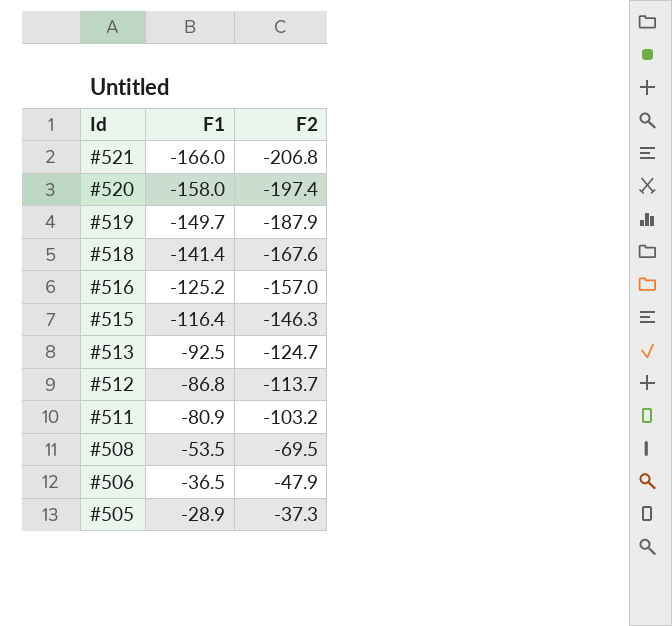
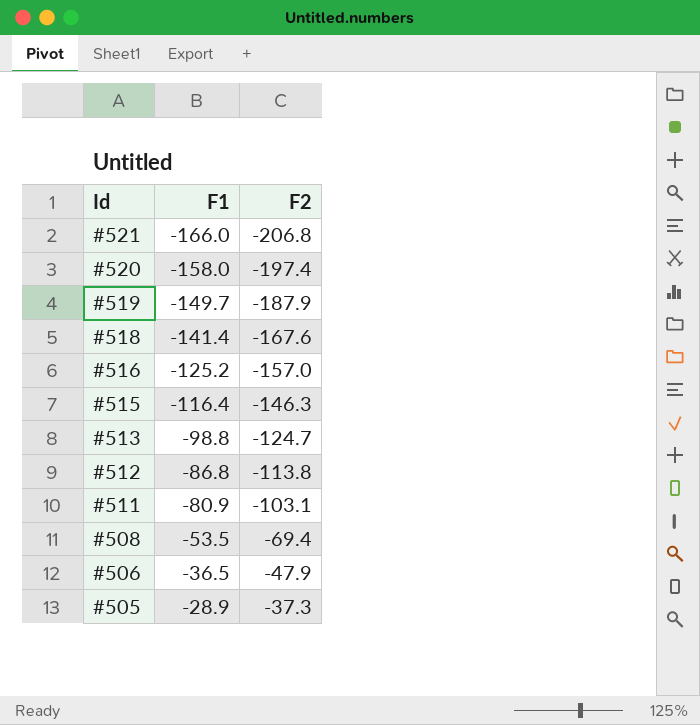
#513 | F1: -92.5 -> -98.8
#512 | F2: -113.7 -> -113.8
#511 | F2: -103.2 -> -103.1
#508 | F2: -69.5 -> -69.4

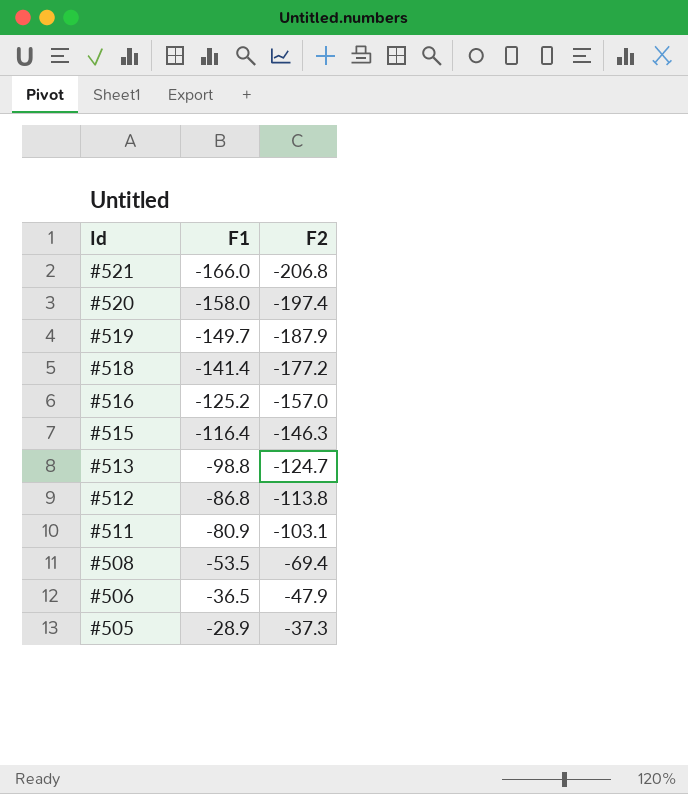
#518 | F2: -167.6 -> -177.2

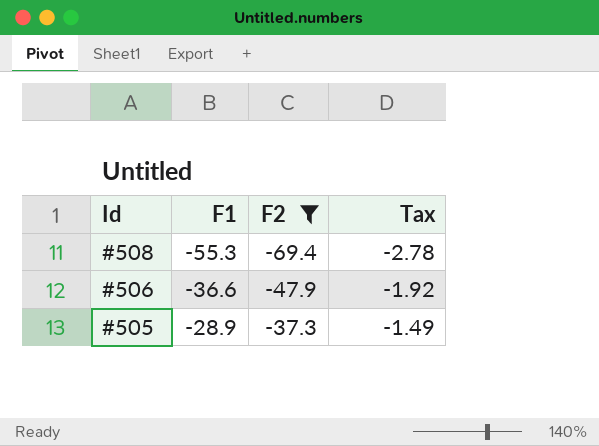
filter: none -> F2 >= -69.4
column Tax | formula: none -> [F2] * 0.04
#508 | F1: -53.5 -> -55.3
#506 | F1: -36.5 -> -36.6

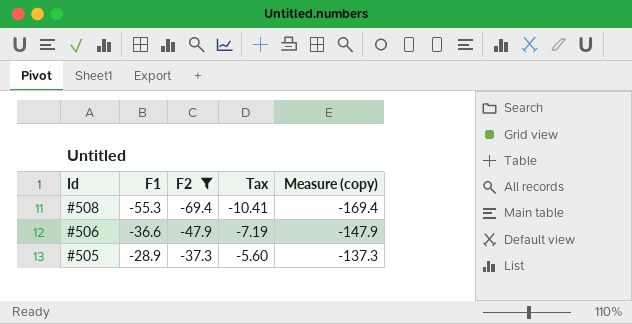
column Tax | formula: [F2] * 0.04 -> [F2] * 0.15
column Measure (copy) | formula: none -> [F2] - 100

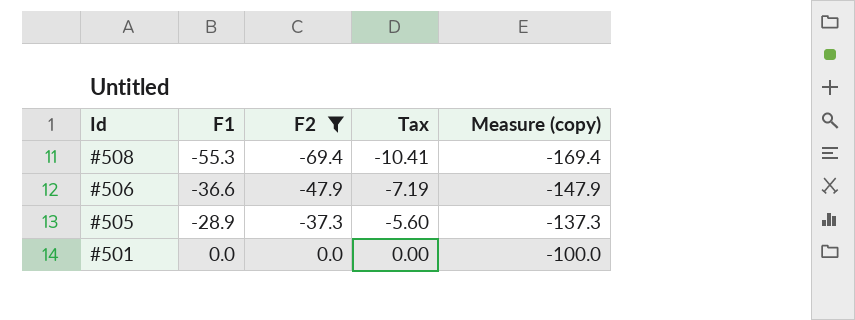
row #501: none -> 0.0 | 0.0 | 0.00 | -100.0

